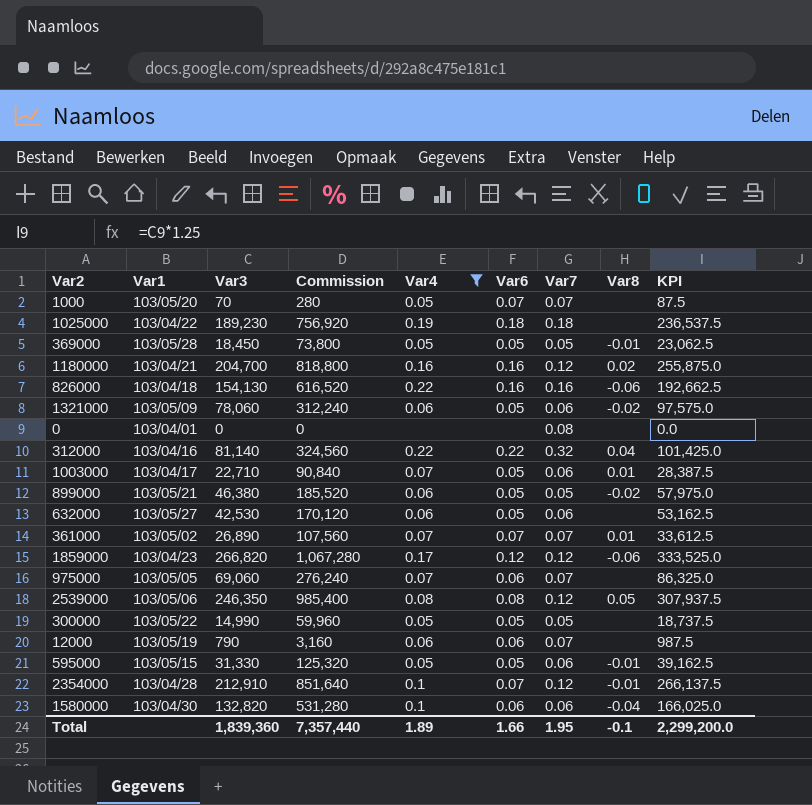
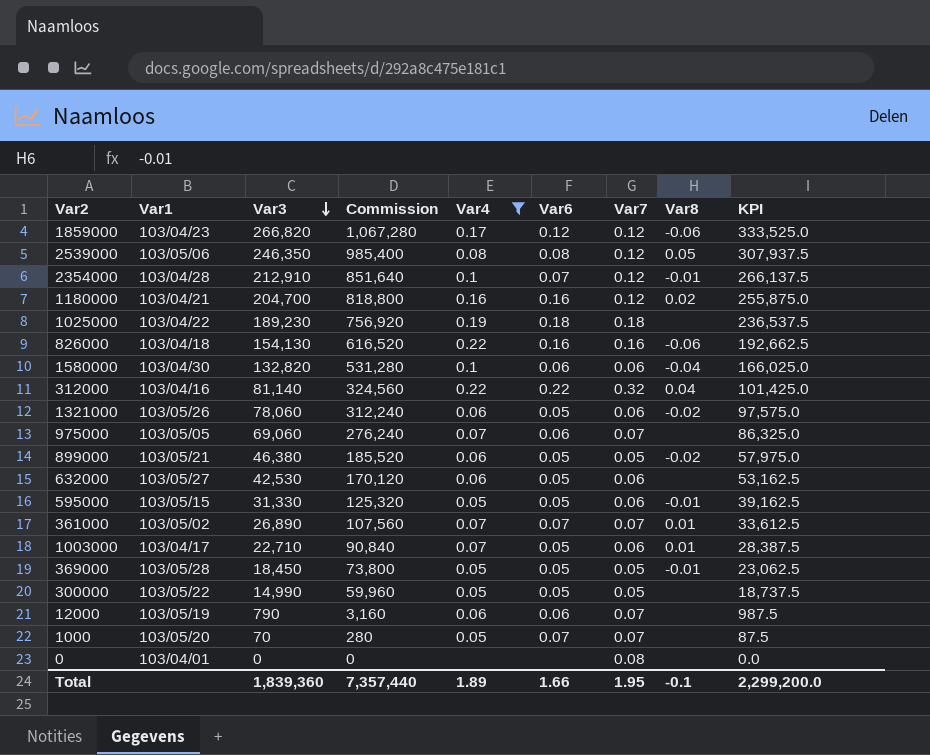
row order: none -> Var3 descending
1321000 | Var1: 103/05/09 -> 103/05/26

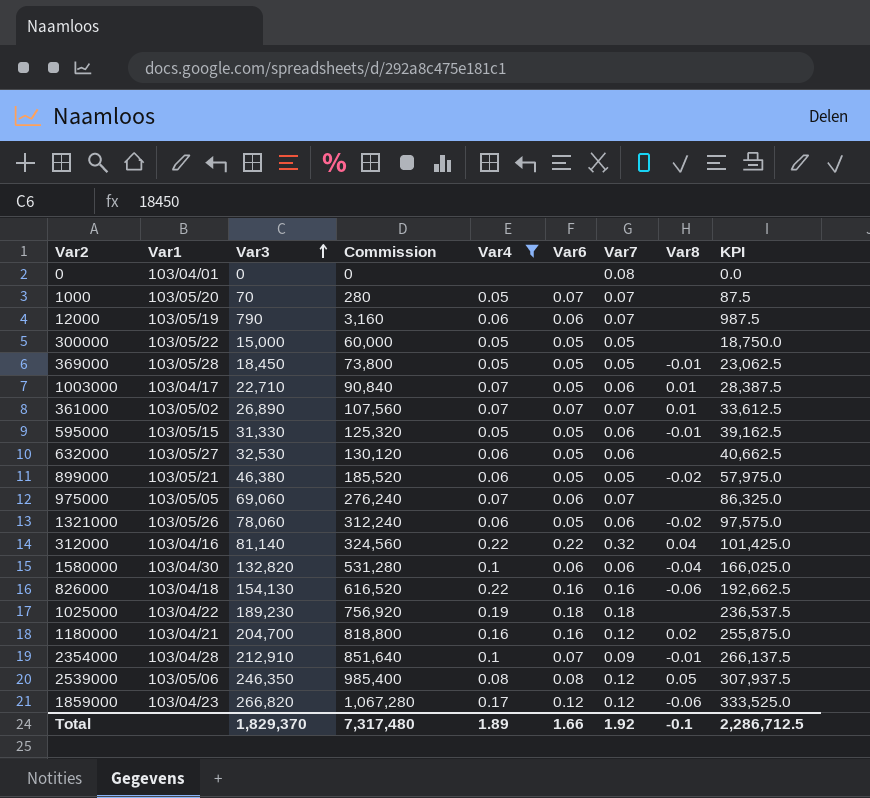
row order: Var3 descending -> Var3 ascending
300000 | Var3: 14,990 -> 15,000
300000 | Commission: 59,960 -> 60,000
300000 | KPI: 18,737.5 -> 18,750.0
632000 | Var3: 42,530 -> 32,530
632000 | Commission: 170,120 -> 130,120
632000 | KPI: 53,162.5 -> 40,662.5
2354000 | Var7: 0.12 -> 0.09
Total | Var3: 1,839,360 -> 1,829,370
Total | Commission: 7,357,440 -> 7,317,480
Total | Var7: 1.95 -> 1.92
Total | KPI: 2,299,200.0 -> 2,286,712.5

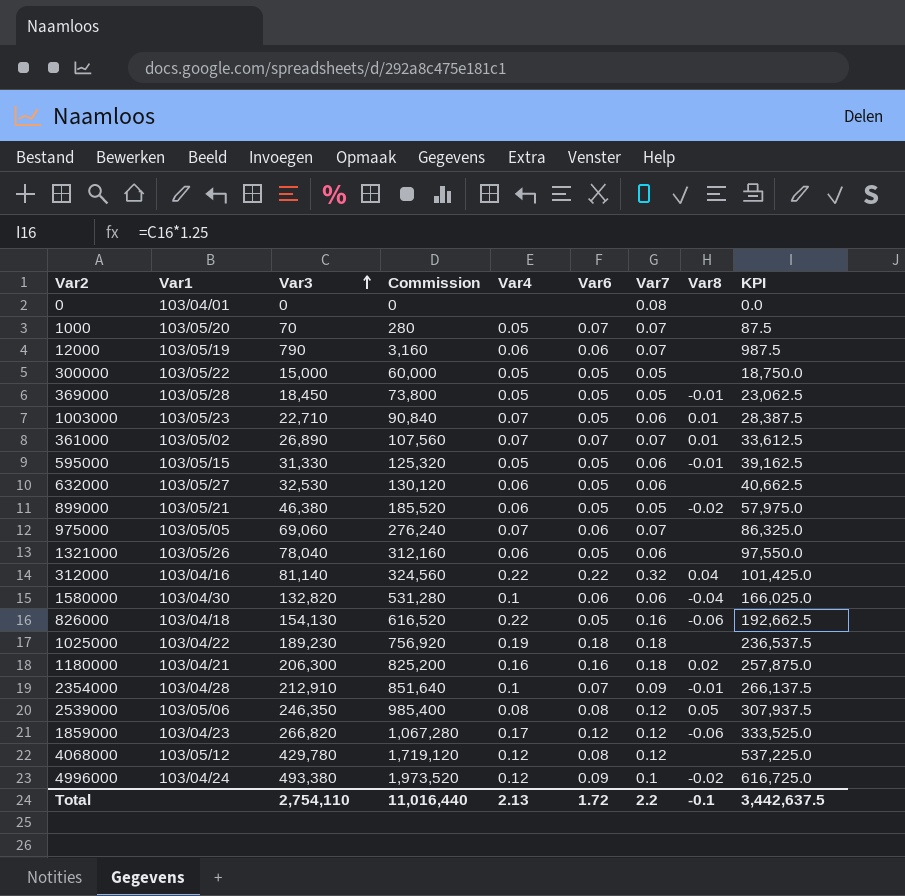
filter: Var4 != 0.12 -> none
1003000 | Var1: 103/04/17 -> 103/05/23
1321000 | Var3: 78,060 -> 78,040
1321000 | Commission: 312,240 -> 312,160
1321000 | Var8: -0.02 -> none
1321000 | KPI: 97,575.0 -> 97,550.0
826000 | Var6: 0.16 -> 0.05
1180000 | Var3: 204,700 -> 206,300
1180000 | Commission: 818,800 -> 825,200
1180000 | Var7: 0.12 -> 0.18
1180000 | KPI: 255,875.0 -> 257,875.0
Total | Var3: 1,829,370 -> 2,754,110
Total | Commission: 7,317,480 -> 11,016,440
Total | Var4: 1.89 -> 2.13
Total | Var6: 1.66 -> 1.72
Total | Var7: 1.92 -> 2.2
Total | KPI: 2,286,712.5 -> 3,442,637.5

